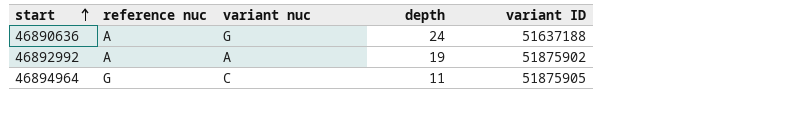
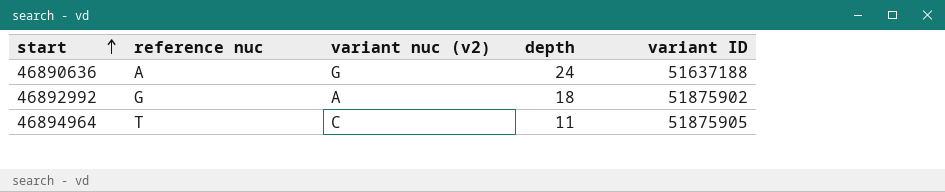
column name: variant nuc -> variant nuc (v2)
46892992 | reference nuc: A -> G
46892992 | depth: 19 -> 18
46894964 | reference nuc: G -> T

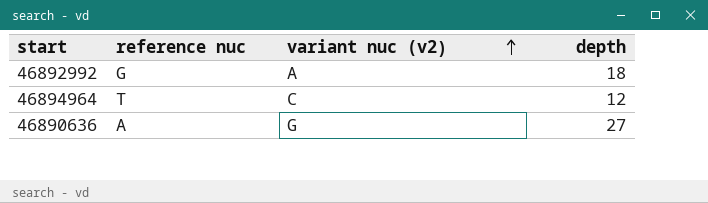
row order: start ascending -> variant nuc (v2) ascending
column variant ID | position: 5 -> none
46894964 | depth: 11 -> 12
46890636 | depth: 24 -> 27

